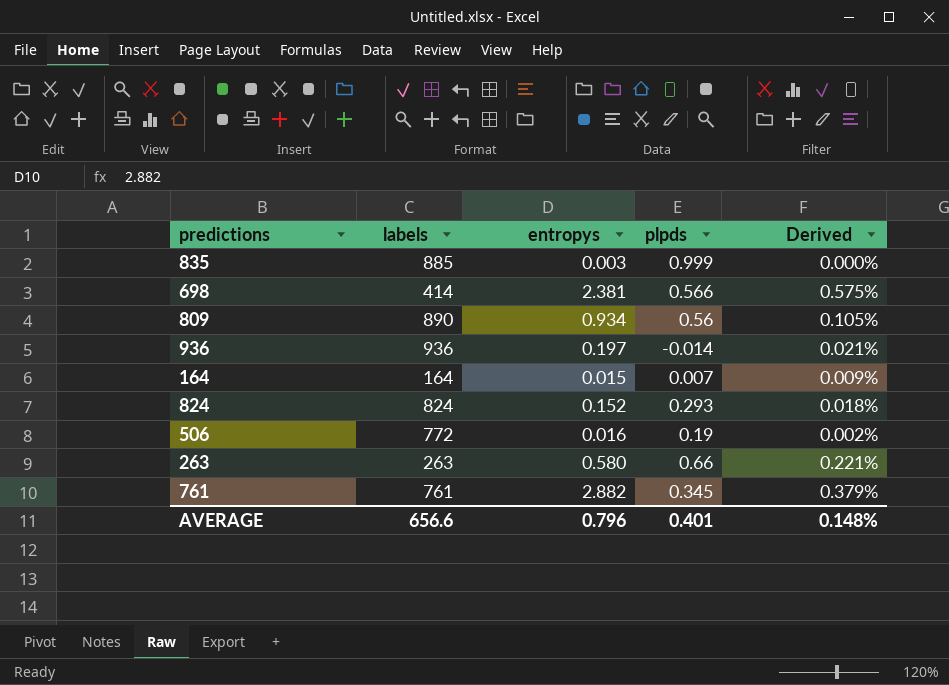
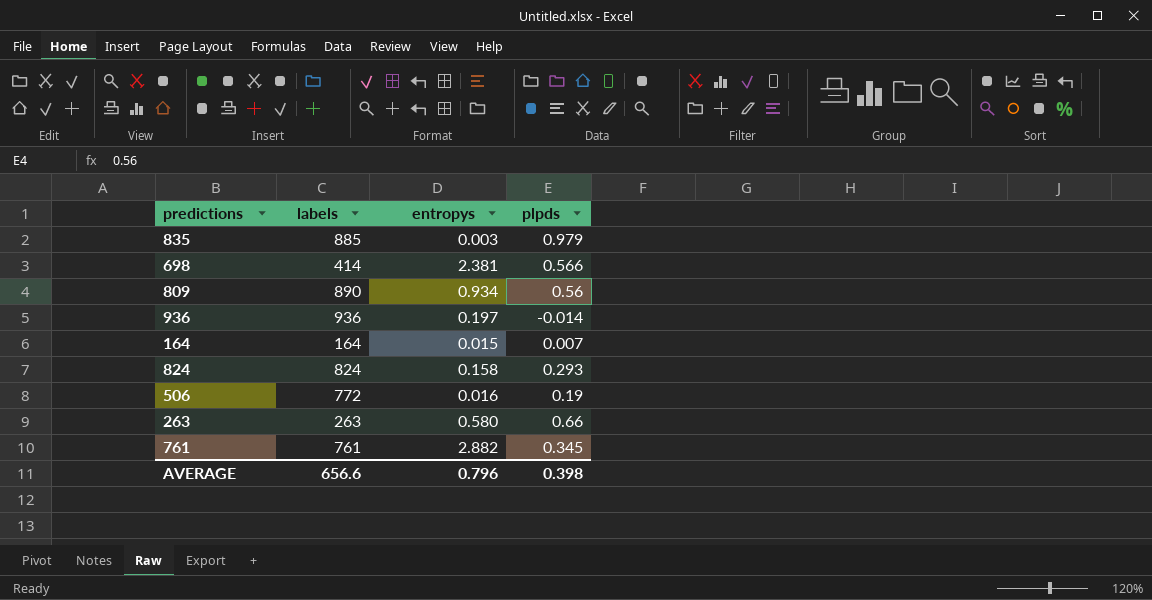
column Derived | formula: [entropys] / [labels] -> none
835 | plpds: 0.999 -> 0.979
824 | entropys: 0.152 -> 0.158
AVERAGE | plpds: 0.401 -> 0.398

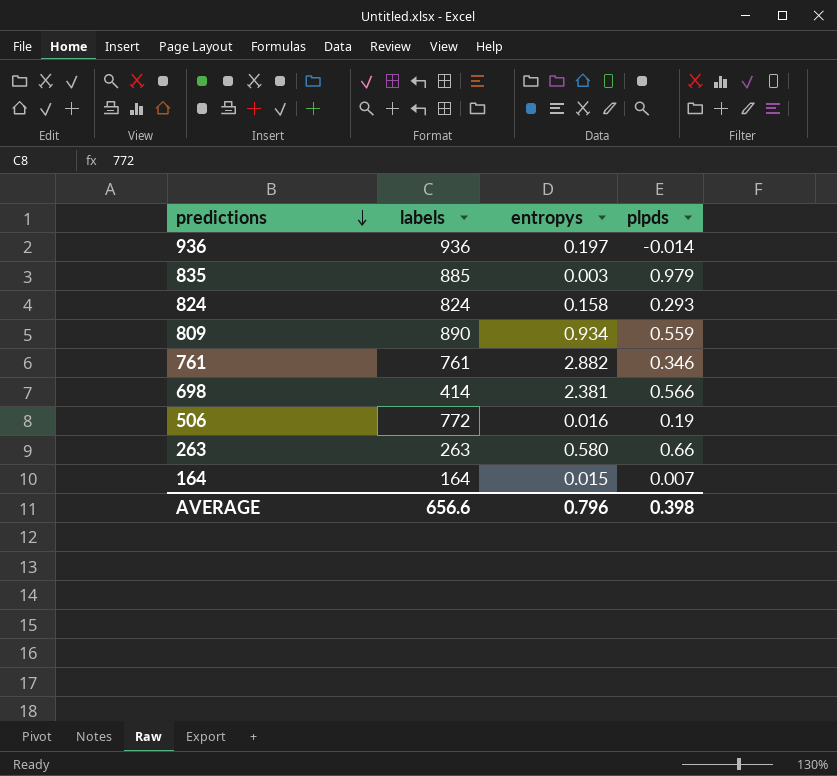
row order: none -> predictions descending
809 | plpds: 0.56 -> 0.559
761 | plpds: 0.345 -> 0.346

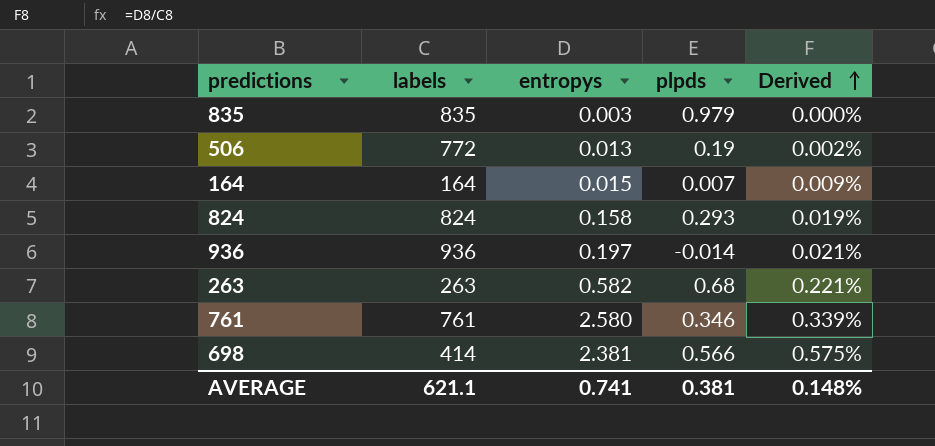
row order: predictions descending -> Derived ascending
column Derived | formula: none -> [entropys] / [labels]
row 809: 890 | 0.934 | 0.559 -> none
835 | labels: 885 -> 835
506 | entropys: 0.016 -> 0.013
263 | entropys: 0.580 -> 0.582
263 | plpds: 0.66 -> 0.68
761 | entropys: 2.882 -> 2.580
AVERAGE | labels: 656.6 -> 621.1
AVERAGE | entropys: 0.796 -> 0.741
AVERAGE | plpds: 0.398 -> 0.381

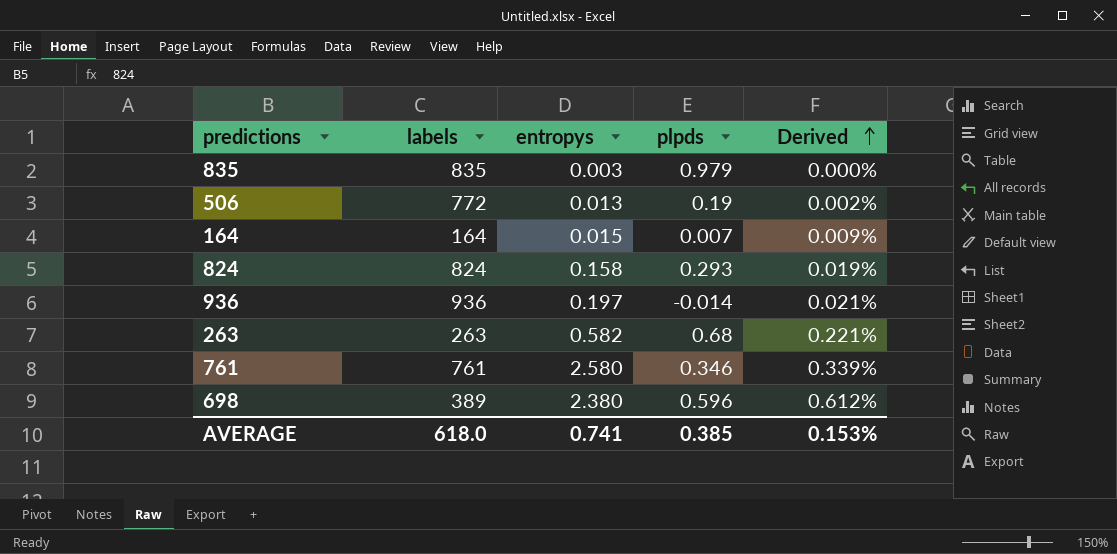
698 | labels: 414 -> 389
698 | entropys: 2.381 -> 2.380
698 | plpds: 0.566 -> 0.596
698 | Derived: 0.575% -> 0.612%
AVERAGE | labels: 621.1 -> 618.0
AVERAGE | plpds: 0.381 -> 0.385
AVERAGE | Derived: 0.148% -> 0.153%

